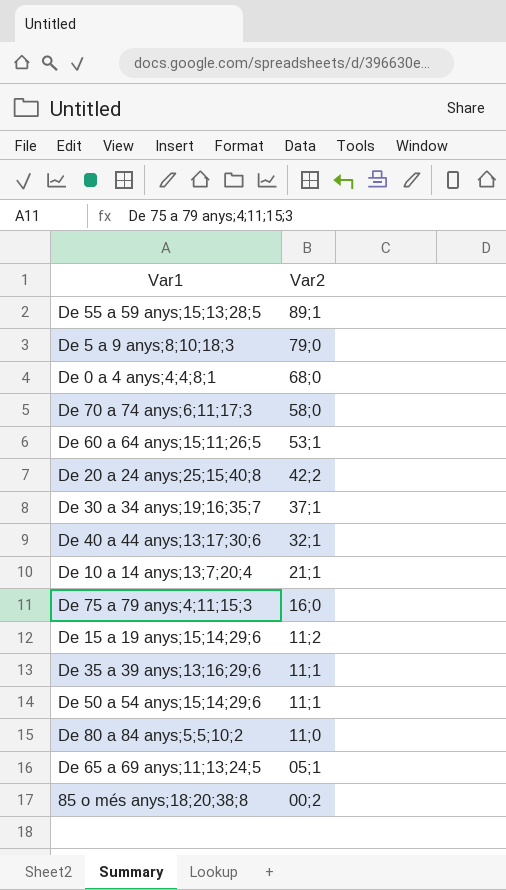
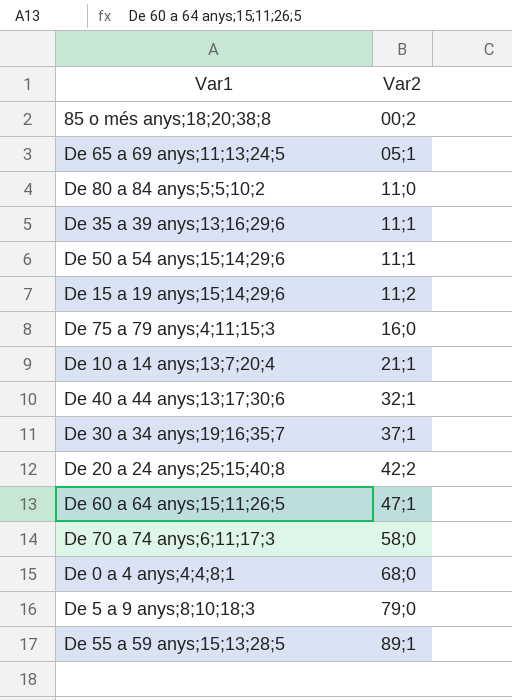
row order: Var2 descending -> Var2 ascending
De 60 a 64 anys;15;11;26;5 | Var2: 53;1 -> 47;1

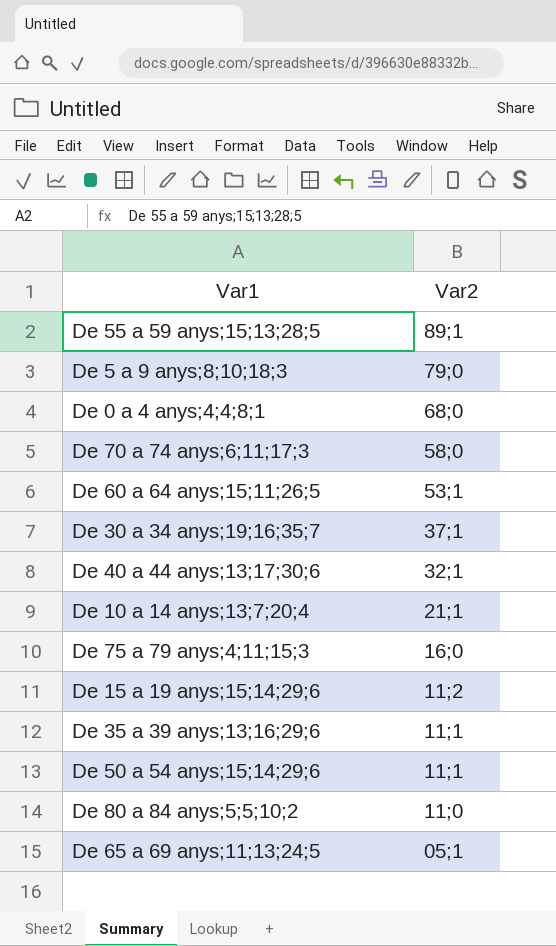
row order: Var2 ascending -> Var2 descending
row 85 o més anys;18;20;38;8: 00;2 -> none
row De 20 a 24 anys;25;15;40;8: 42;2 -> none
De 60 a 64 anys;15;11;26;5 | Var2: 47;1 -> 53;1

